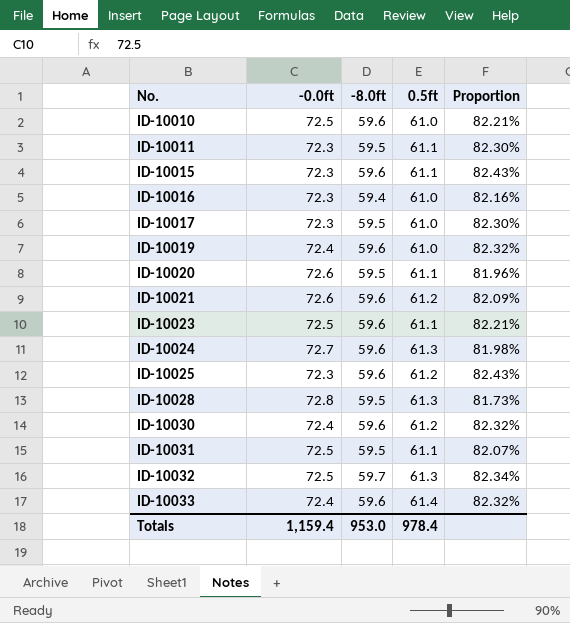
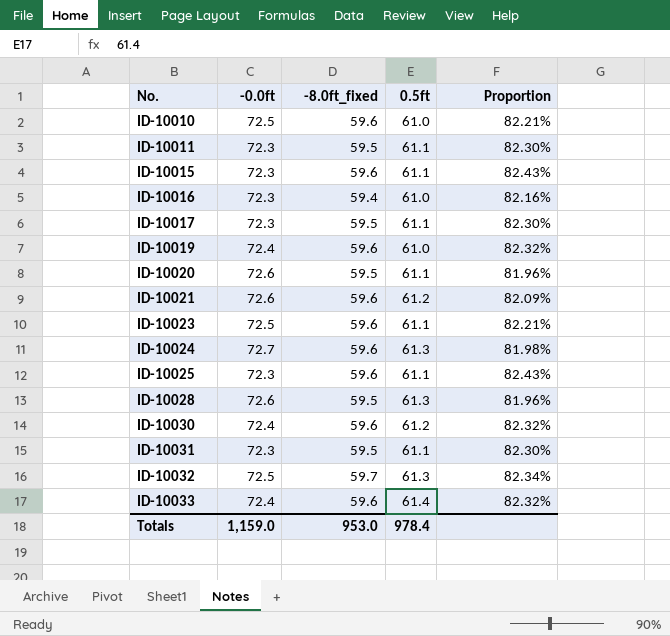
column name: -8.0ft -> -8.0ft_fixed
ID-10017 | 0.5ft: 61.0 -> 61.1
ID-10025 | 0.5ft: 61.2 -> 61.1
ID-10028 | -0.0ft: 72.8 -> 72.6
ID-10028 | Proportion: 81.73% -> 81.96%
ID-10031 | -0.0ft: 72.5 -> 72.3
ID-10031 | Proportion: 82.07% -> 82.30%
Totals | -0.0ft: 1,159.4 -> 1,159.0

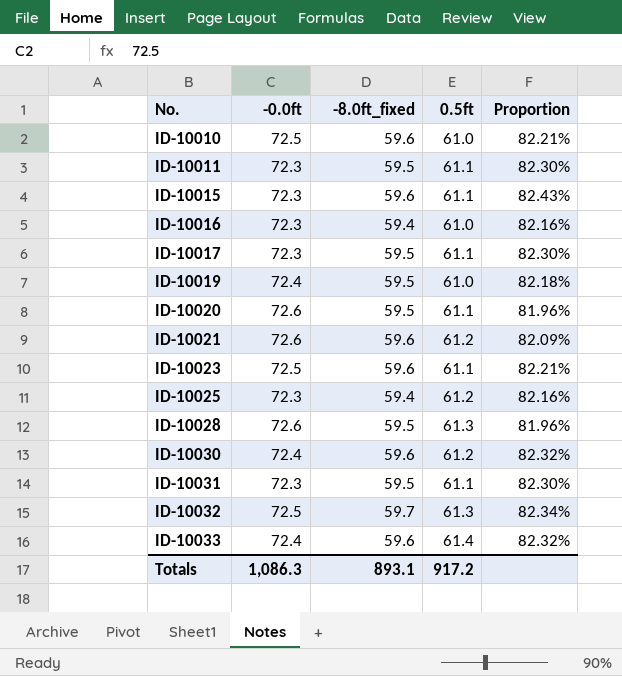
row ID-10024: 72.7 | 59.6 | 61.3 | 81.98% -> none
ID-10019 | -8.0ft_fixed: 59.6 -> 59.5
ID-10019 | Proportion: 82.32% -> 82.18%
ID-10025 | -8.0ft_fixed: 59.6 -> 59.4
ID-10025 | 0.5ft: 61.1 -> 61.2
ID-10025 | Proportion: 82.43% -> 82.16%
Totals | -0.0ft: 1,159.0 -> 1,086.3
Totals | -8.0ft_fixed: 953.0 -> 893.1
Totals | 0.5ft: 978.4 -> 917.2

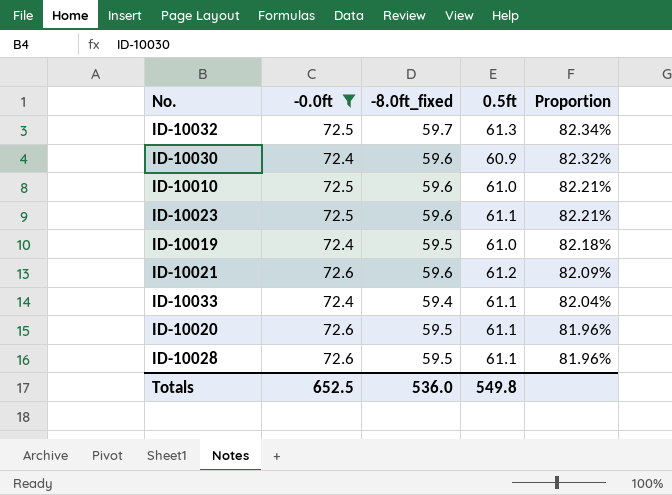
filter: none -> -0.0ft != 72.3
row order: No. ascending -> Proportion descending
ID-10030 | 0.5ft: 61.2 -> 60.9
ID-10033 | -8.0ft_fixed: 59.6 -> 59.4
ID-10033 | 0.5ft: 61.4 -> 61.1
ID-10033 | Proportion: 82.32% -> 82.04%
ID-10028 | 0.5ft: 61.3 -> 61.1
Totals | -0.0ft: 1,086.3 -> 652.5
Totals | -8.0ft_fixed: 893.1 -> 536.0
Totals | 0.5ft: 917.2 -> 549.8

